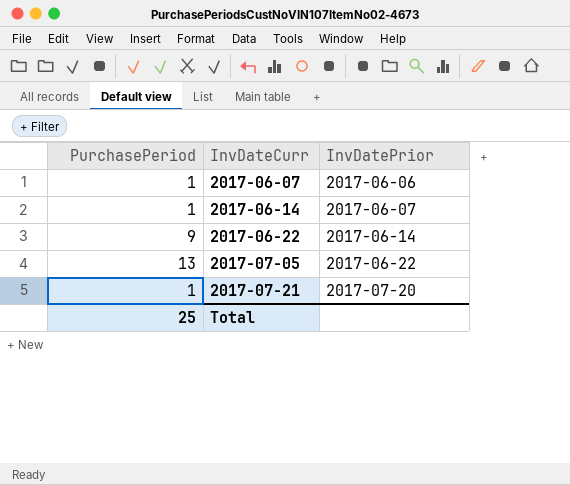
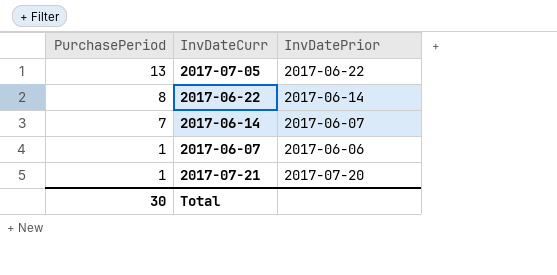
row order: InvDateCurr ascending -> PurchasePeriod descending
2017-06-22 | PurchasePeriod: 9 -> 8
2017-06-14 | PurchasePeriod: 1 -> 7
Total | PurchasePeriod: 25 -> 30

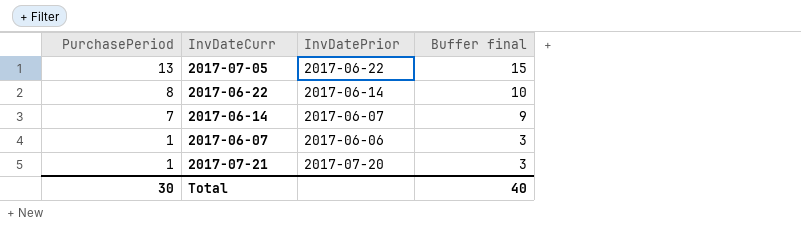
column Buffer final | formula: none -> [PurchasePeriod] + 2

